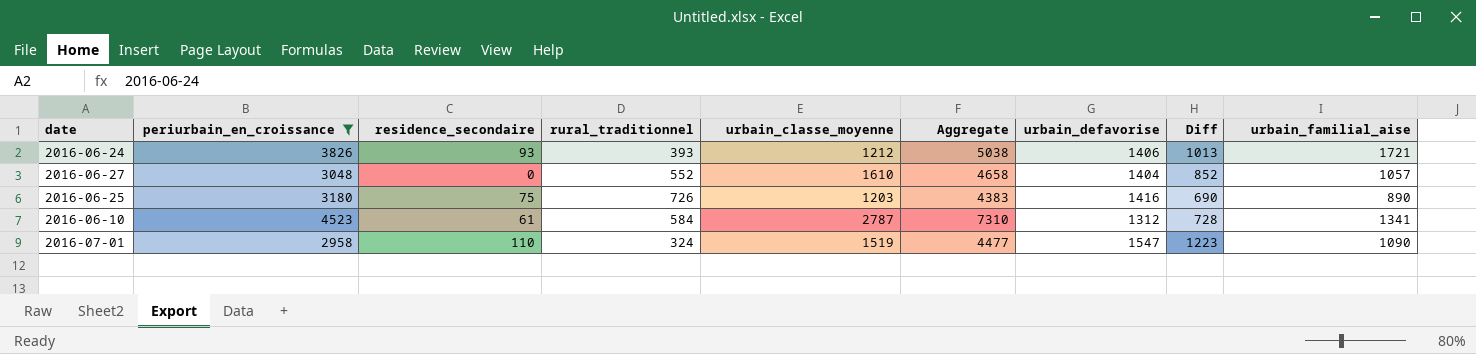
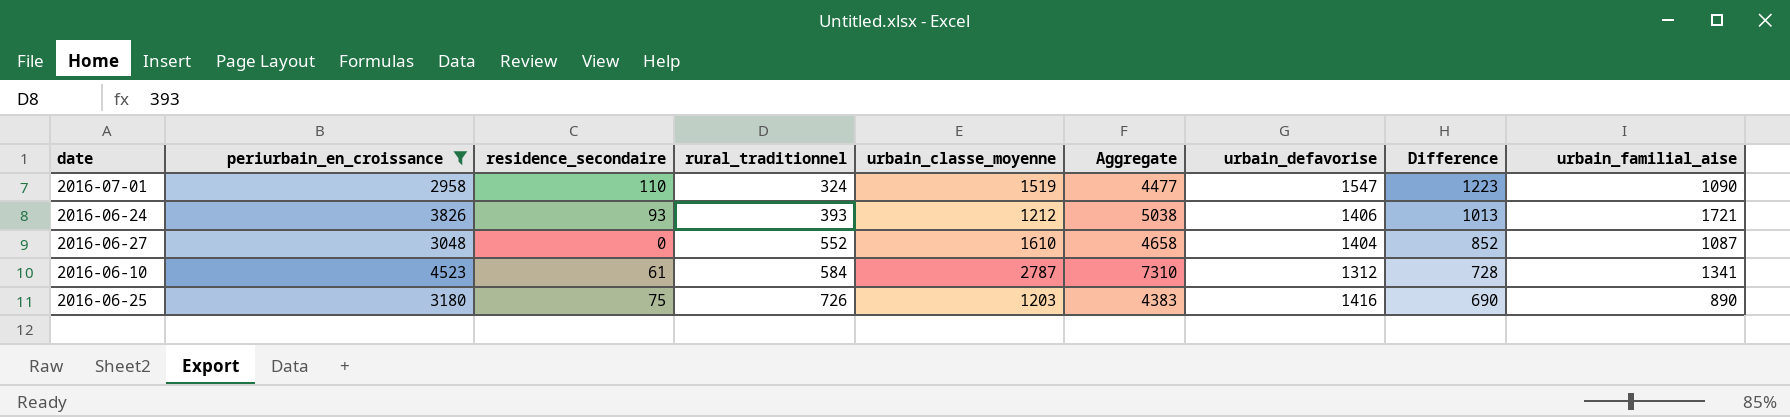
row order: none -> rural_traditionnel ascending
column name: Diff -> Difference
2016-06-27 | urbain_familial_aise: 1057 -> 1087

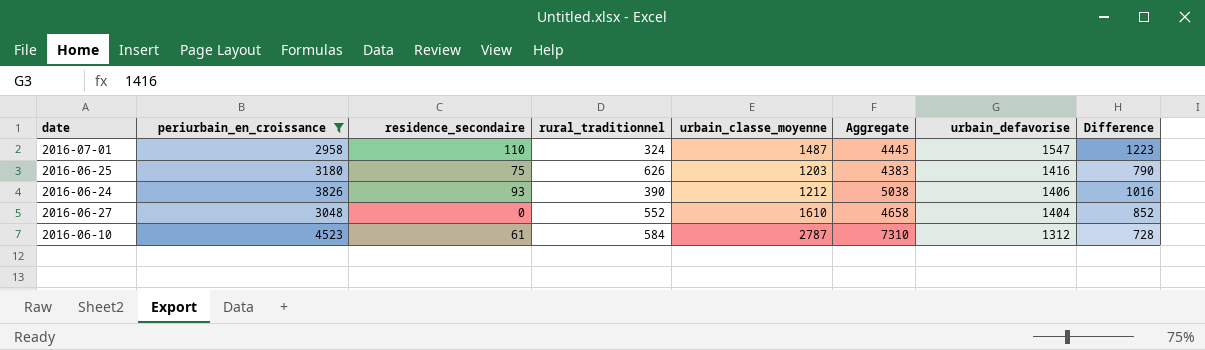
row order: rural_traditionnel ascending -> urbain_defavorise descending
column urbain_familial_aise | position: 9 -> none
2016-07-01 | urbain_classe_moyenne: 1519 -> 1487
2016-07-01 | Aggregate: 4477 -> 4445
2016-06-25 | rural_traditionnel: 726 -> 626
2016-06-25 | Difference: 690 -> 790
2016-06-24 | rural_traditionnel: 393 -> 390
2016-06-24 | Difference: 1013 -> 1016

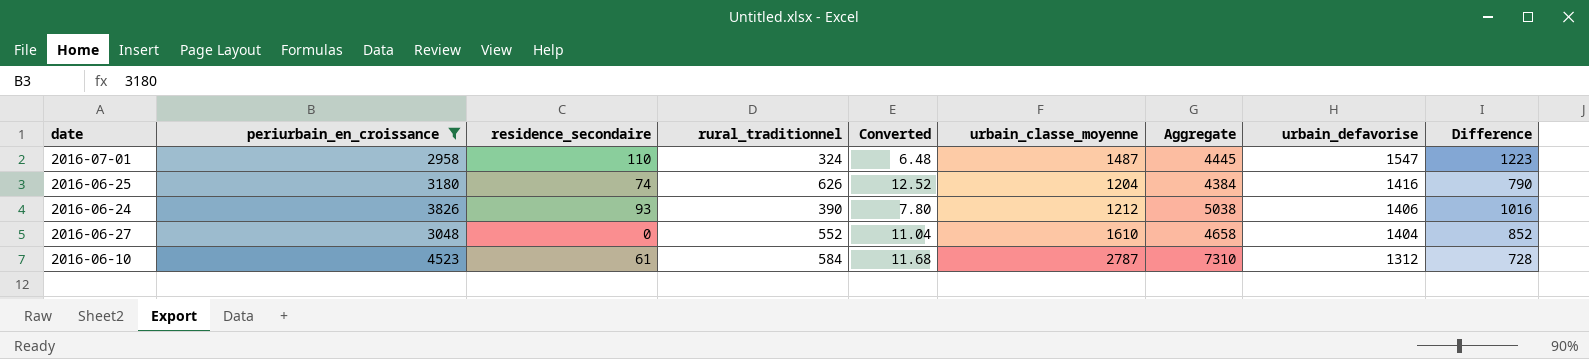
column Converted | formula: none -> [rural_traditionnel] * 0.02
2016-06-25 | residence_secondaire: 75 -> 74
2016-06-25 | urbain_classe_moyenne: 1203 -> 1204
2016-06-25 | Aggregate: 4383 -> 4384

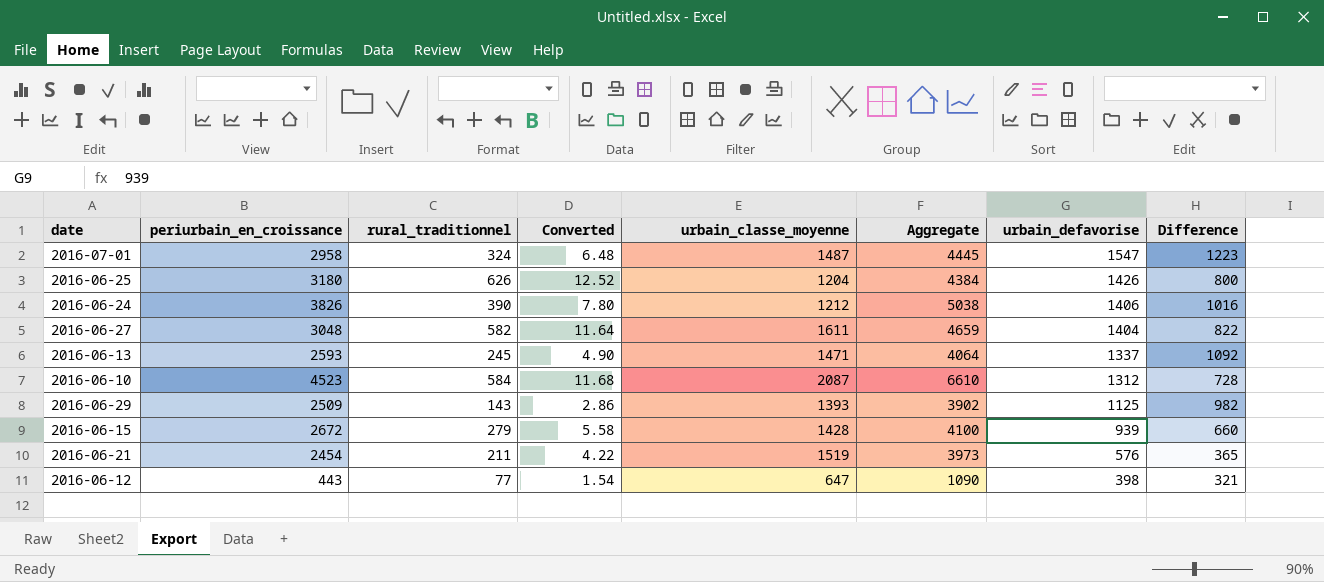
filter: periurbain_en_croissance >= 2958 -> none
column residence_secondaire | position: 3 -> none
2016-06-25 | urbain_defavorise: 1416 -> 1426
2016-06-25 | Difference: 790 -> 800
2016-06-27 | rural_traditionnel: 552 -> 582
2016-06-27 | Converted: 11.04 -> 11.64
2016-06-27 | urbain_classe_moyenne: 1610 -> 1611
2016-06-27 | Aggregate: 4658 -> 4659
2016-06-27 | Difference: 852 -> 822
2016-06-10 | urbain_classe_moyenne: 2787 -> 2087
2016-06-10 | Aggregate: 7310 -> 6610

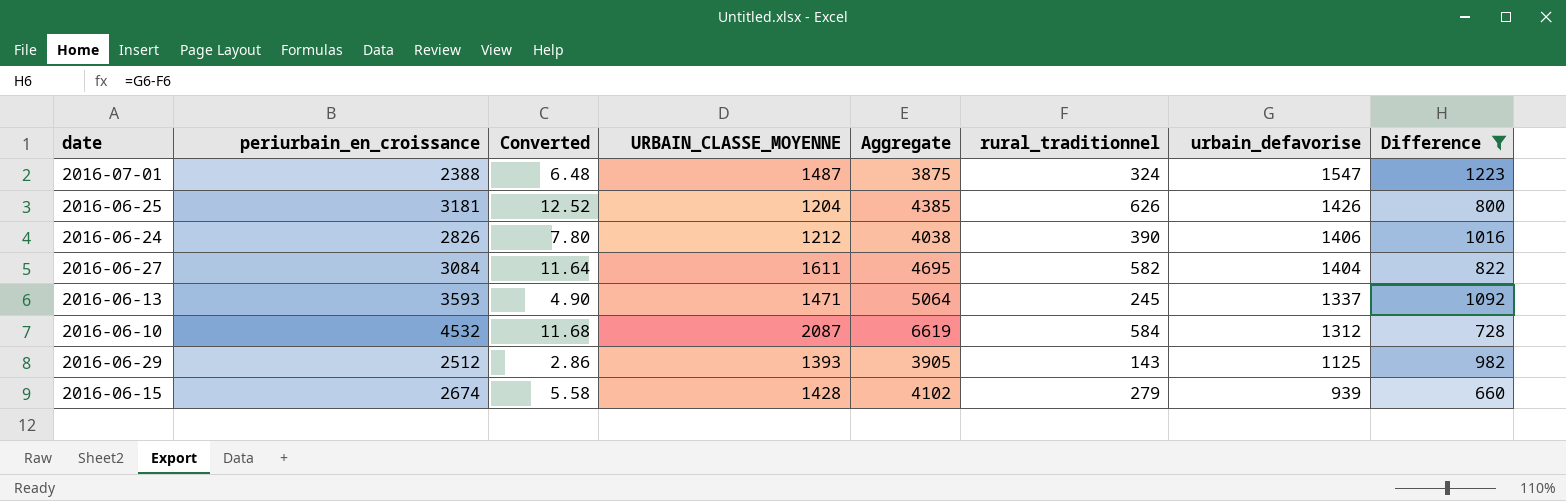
filter: none -> Difference >= 660
column name: urbain_classe_moyenne -> URBAIN_CLASSE_MOYENNE
column rural_traditionnel | position: 3 -> 6
2016-07-01 | periurbain_en_croissance: 2958 -> 2388
2016-07-01 | Aggregate: 4445 -> 3875
2016-06-25 | periurbain_en_croissance: 3180 -> 3181
2016-06-25 | Aggregate: 4384 -> 4385
2016-06-24 | periurbain_en_croissance: 3826 -> 2826
2016-06-24 | Aggregate: 5038 -> 4038
2016-06-27 | periurbain_en_croissance: 3048 -> 3084
2016-06-27 | Aggregate: 4659 -> 4695
2016-06-13 | periurbain_en_croissance: 2593 -> 3593
2016-06-13 | Aggregate: 4064 -> 5064
2016-06-10 | periurbain_en_croissance: 4523 -> 4532
2016-06-10 | Aggregate: 6610 -> 6619
2016-06-29 | periurbain_en_croissance: 2509 -> 2512
2016-06-29 | Aggregate: 3902 -> 3905
2016-06-15 | periurbain_en_croissance: 2672 -> 2674
2016-06-15 | Aggregate: 4100 -> 4102

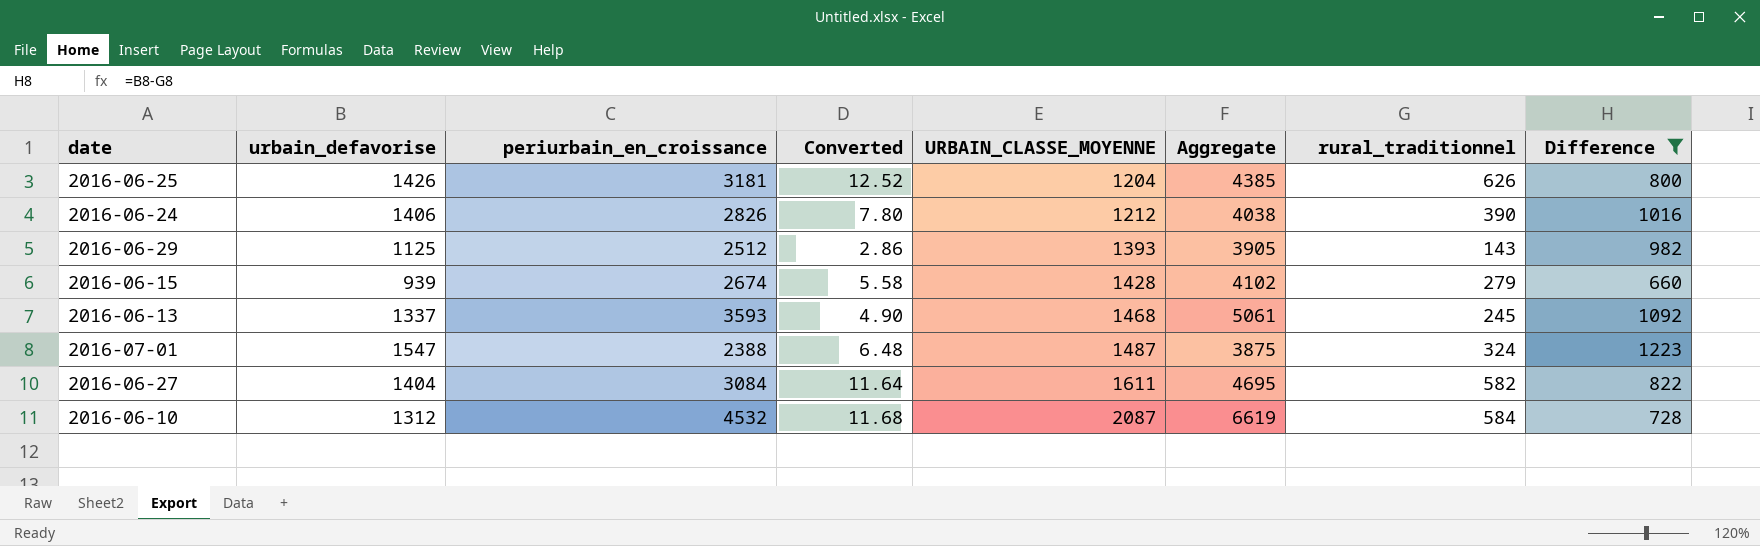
row order: urbain_defavorise descending -> URBAIN_CLASSE_MOYENNE ascending
column urbain_defavorise | position: 7 -> 2
2016-06-13 | URBAIN_CLASSE_MOYENNE: 1471 -> 1468
2016-06-13 | Aggregate: 5064 -> 5061

